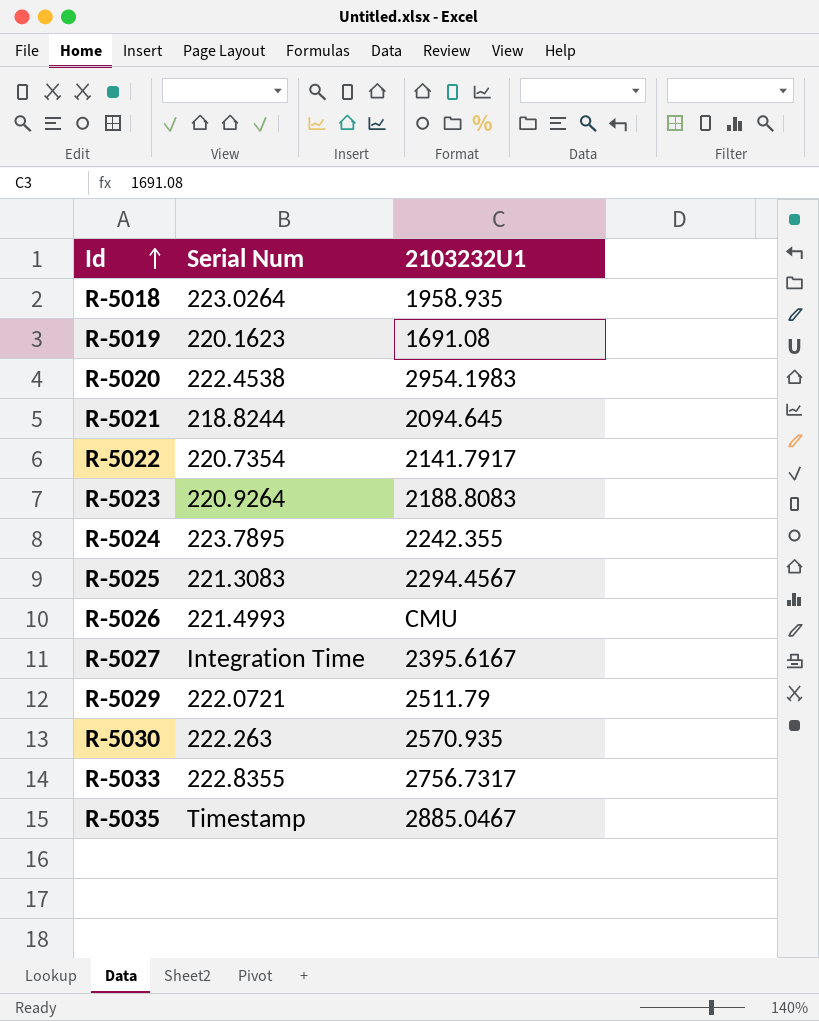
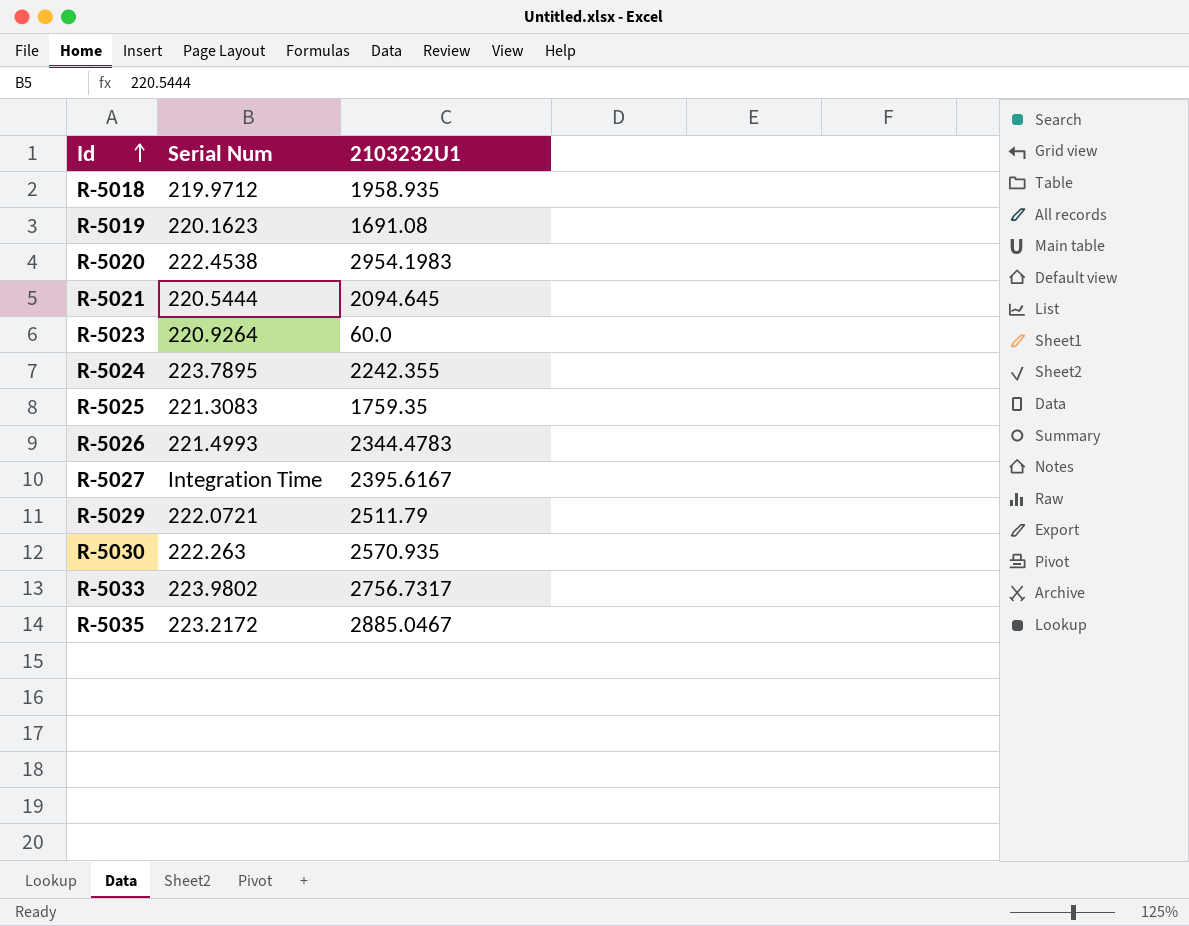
row R-5022: 220.7354 | 2141.7917 -> none
R-5018 | Serial Num: 223.0264 -> 219.9712
R-5021 | Serial Num: 218.8244 -> 220.5444
R-5023 | 2103232U1: 2188.8083 -> 60.0
R-5025 | 2103232U1: 2294.4567 -> 1759.35
R-5026 | 2103232U1: CMU -> 2344.4783
R-5033 | Serial Num: 222.8355 -> 223.9802
R-5035 | Serial Num: Timestamp -> 223.2172

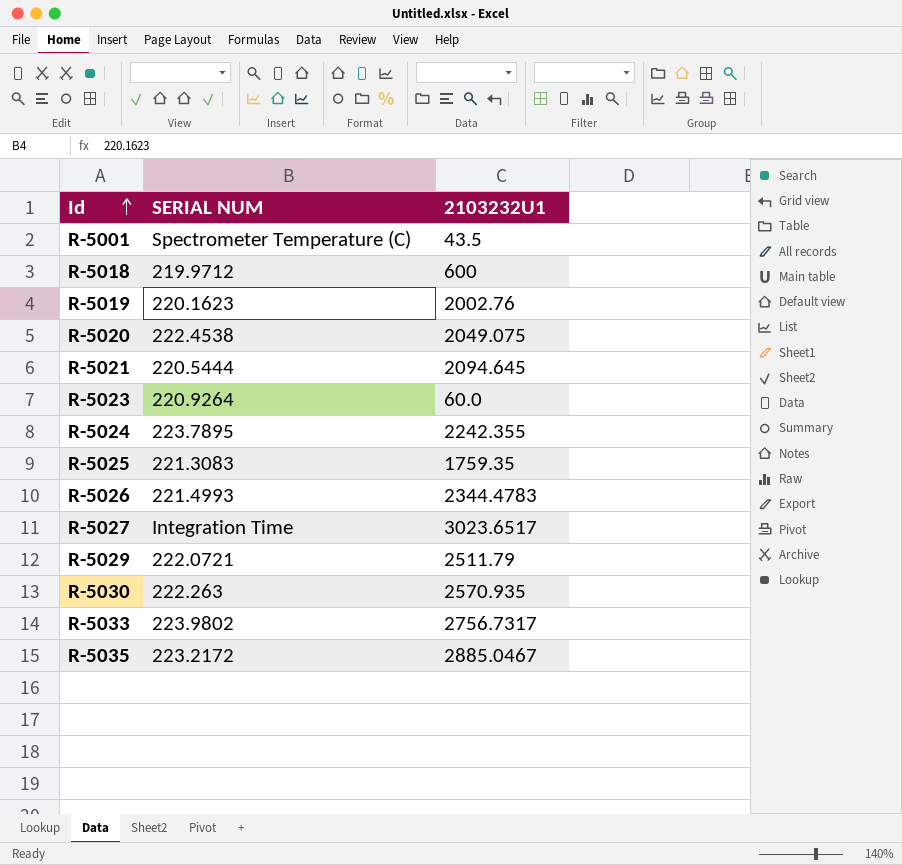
column name: Serial Num -> SERIAL NUM
row R-5001: none -> Spectrometer Temperature (C) | 43.5
R-5018 | 2103232U1: 1958.935 -> 600
R-5019 | 2103232U1: 1691.08 -> 2002.76
R-5020 | 2103232U1: 2954.1983 -> 2049.075
R-5027 | 2103232U1: 2395.6167 -> 3023.6517

